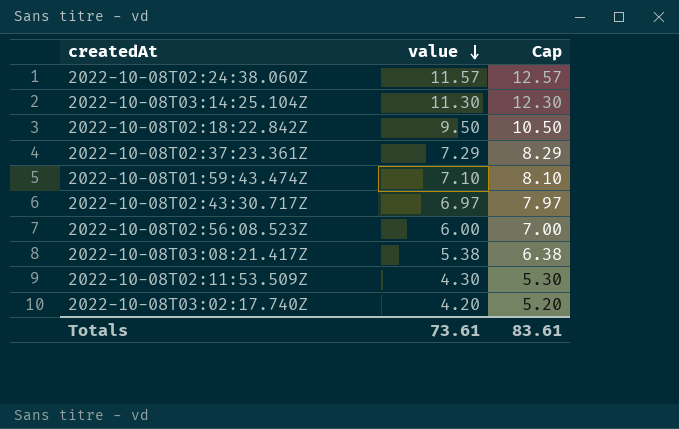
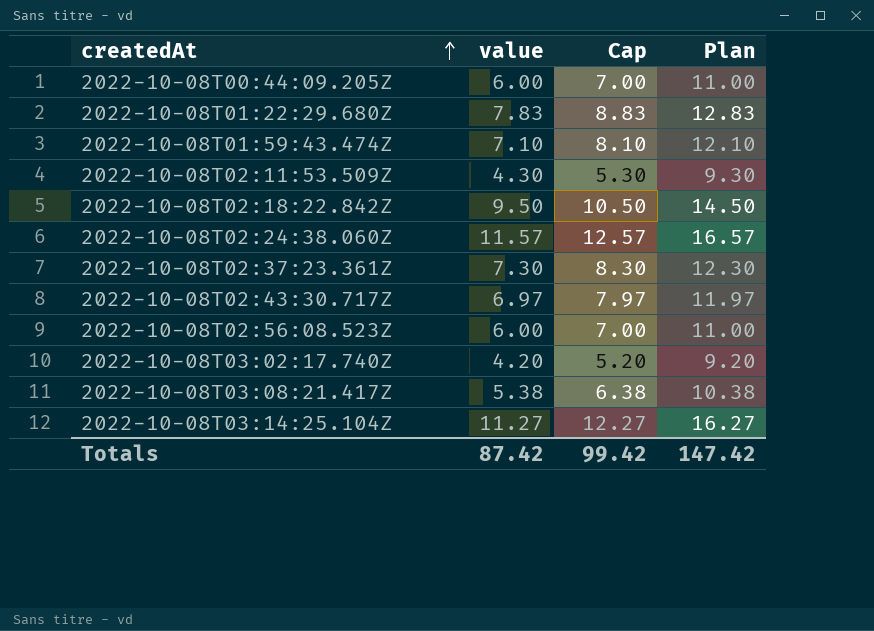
row order: value descending -> createdAt ascending
column Plan | formula: none -> [value] + 5
row 2022-10-08T00:44:09.205Z: none -> 6.00 | 7.00 | 11.00
row 2022-10-08T01:22:29.680Z: none -> 7.83 | 8.83 | 12.83
2022-10-08T02:37:23.361Z | value: 7.29 -> 7.30
2022-10-08T02:37:23.361Z | Cap: 8.29 -> 8.30
2022-10-08T03:14:25.104Z | value: 11.30 -> 11.27
2022-10-08T03:14:25.104Z | Cap: 12.30 -> 12.27
Totals | value: 73.61 -> 87.42
Totals | Cap: 83.61 -> 99.42

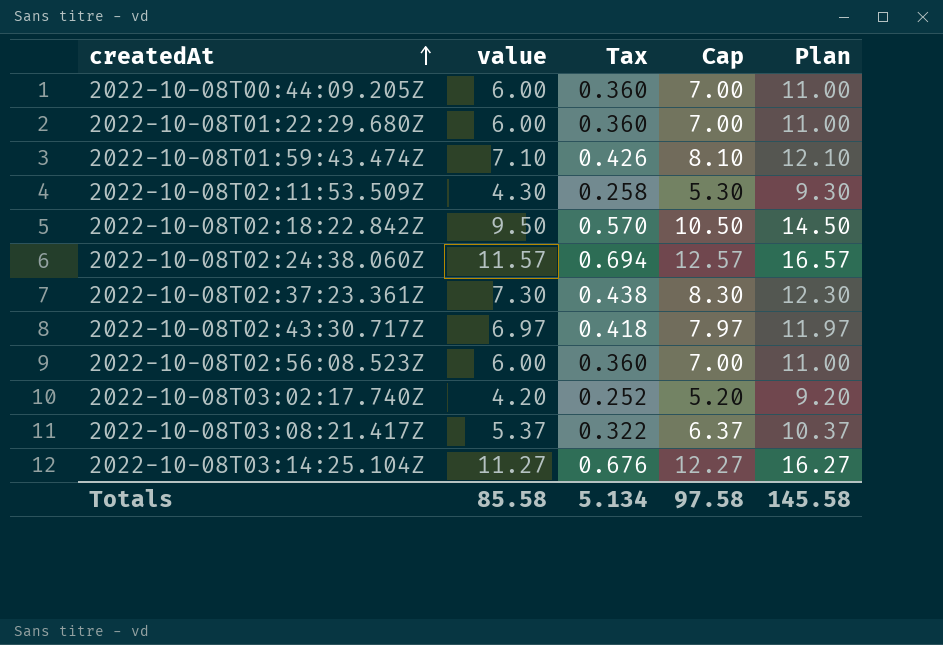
column Tax | formula: none -> [value] * 0.06
2022-10-08T01:22:29.680Z | value: 7.83 -> 6.00
2022-10-08T01:22:29.680Z | Cap: 8.83 -> 7.00
2022-10-08T01:22:29.680Z | Plan: 12.83 -> 11.00
2022-10-08T03:08:21.417Z | value: 5.38 -> 5.37
2022-10-08T03:08:21.417Z | Cap: 6.38 -> 6.37
2022-10-08T03:08:21.417Z | Plan: 10.38 -> 10.37
Totals | value: 87.42 -> 85.58
Totals | Cap: 99.42 -> 97.58
Totals | Plan: 147.42 -> 145.58

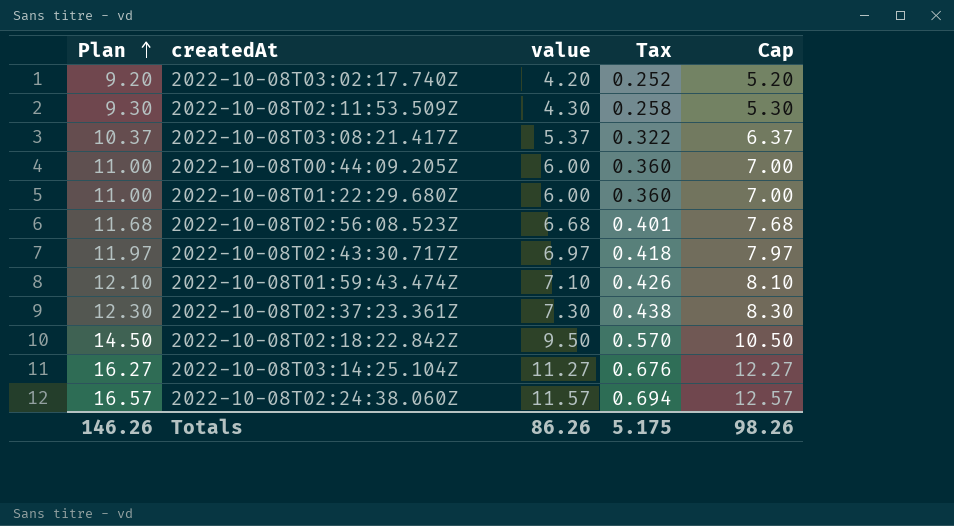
row order: createdAt ascending -> Plan ascending
column Plan | position: 5 -> 1
2022-10-08T02:56:08.523Z | Plan: 11.00 -> 11.68
2022-10-08T02:56:08.523Z | value: 6.00 -> 6.68
2022-10-08T02:56:08.523Z | Tax: 0.360 -> 0.401
2022-10-08T02:56:08.523Z | Cap: 7.00 -> 7.68
Totals | Plan: 145.58 -> 146.26
Totals | value: 85.58 -> 86.26
Totals | Tax: 5.134 -> 5.175
Totals | Cap: 97.58 -> 98.26

